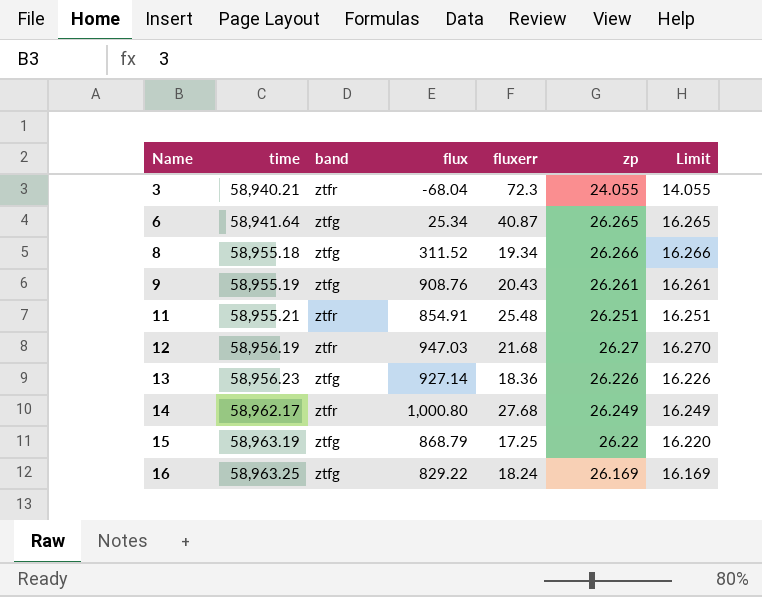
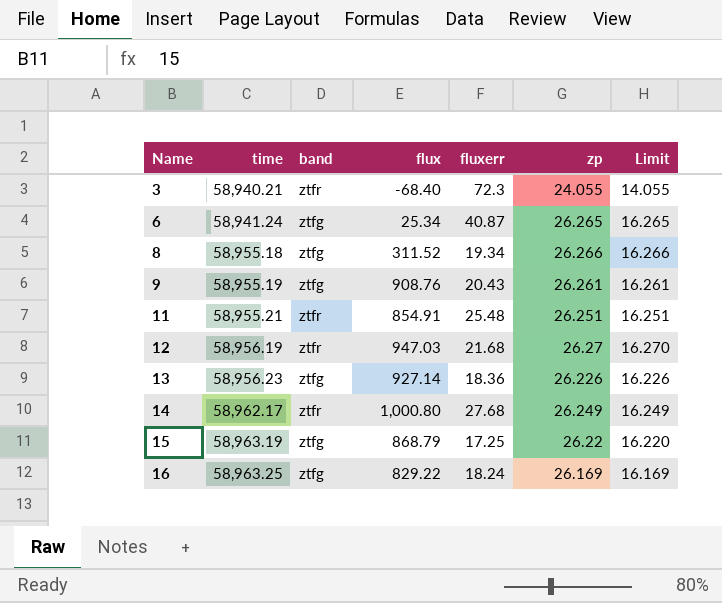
3 | flux: -68.04 -> -68.40
6 | time: 58,941.64 -> 58,941.24

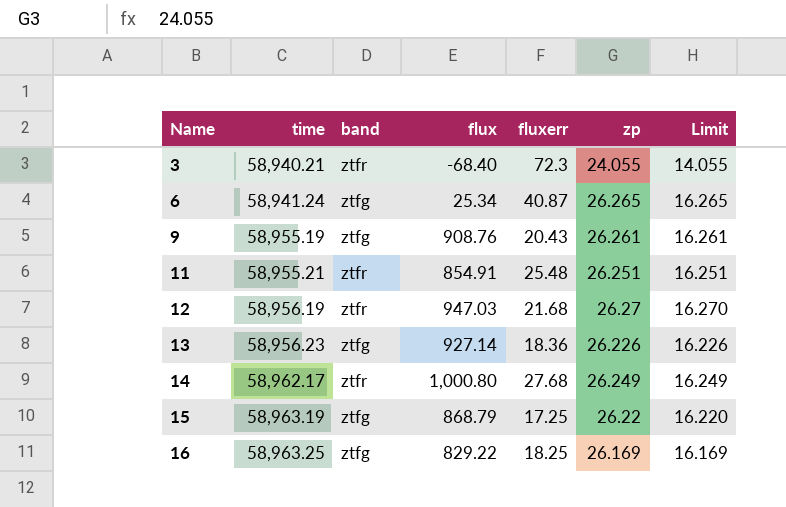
row 8: 58,955.18 | ztfg | 311.52 | 19.34 | 26.266 | 16.266 -> none
16 | fluxerr: 18.24 -> 18.25

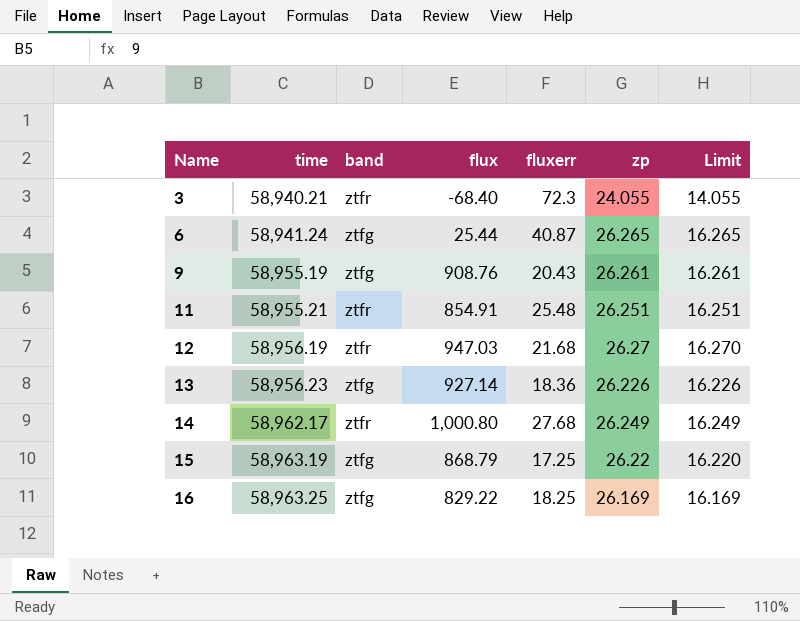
6 | flux: 25.34 -> 25.44

